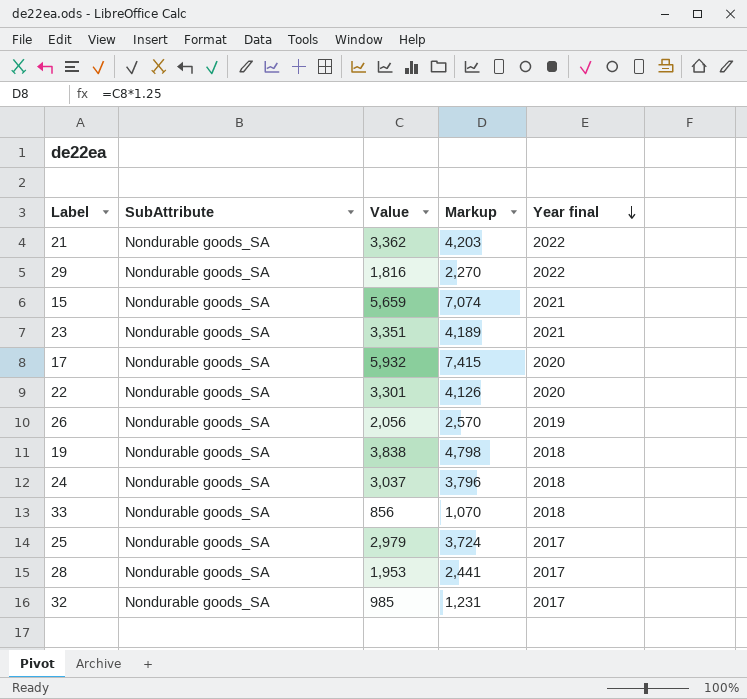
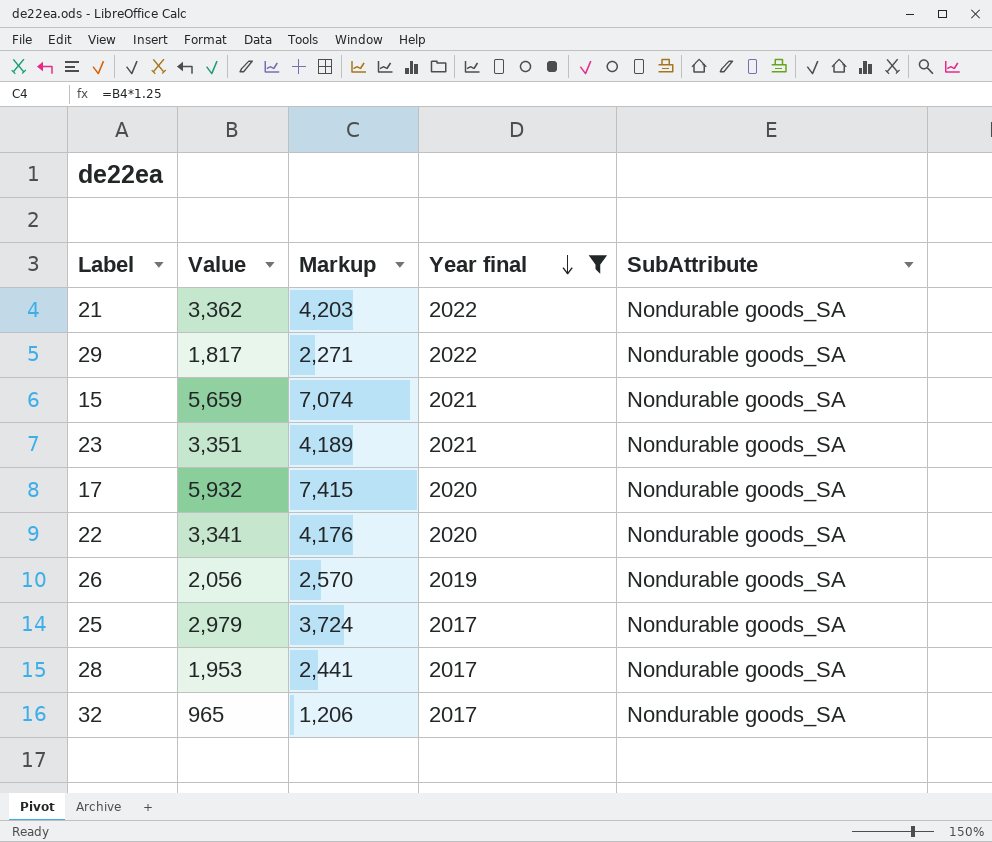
filter: none -> Year final != 2018
column SubAttribute | position: 2 -> 5
29 | Value: 1,816 -> 1,817
29 | Markup: 2,270 -> 2,271
22 | Value: 3,301 -> 3,341
22 | Markup: 4,126 -> 4,176
32 | Value: 985 -> 965
32 | Markup: 1,231 -> 1,206

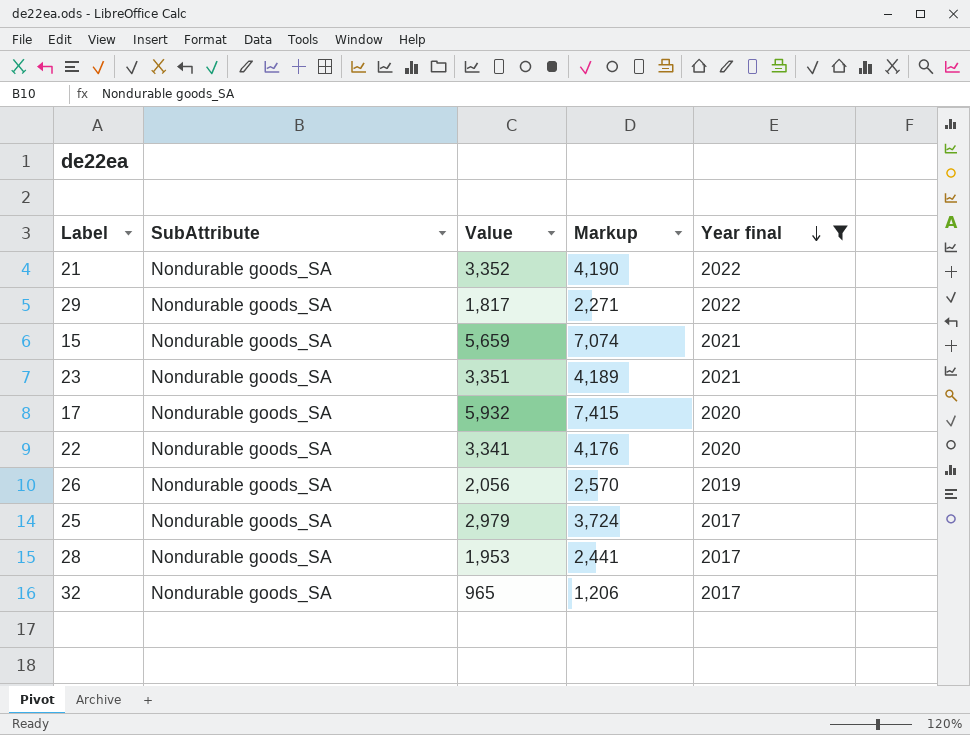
column SubAttribute | position: 5 -> 2
21 | Value: 3,362 -> 3,352
21 | Markup: 4,203 -> 4,190

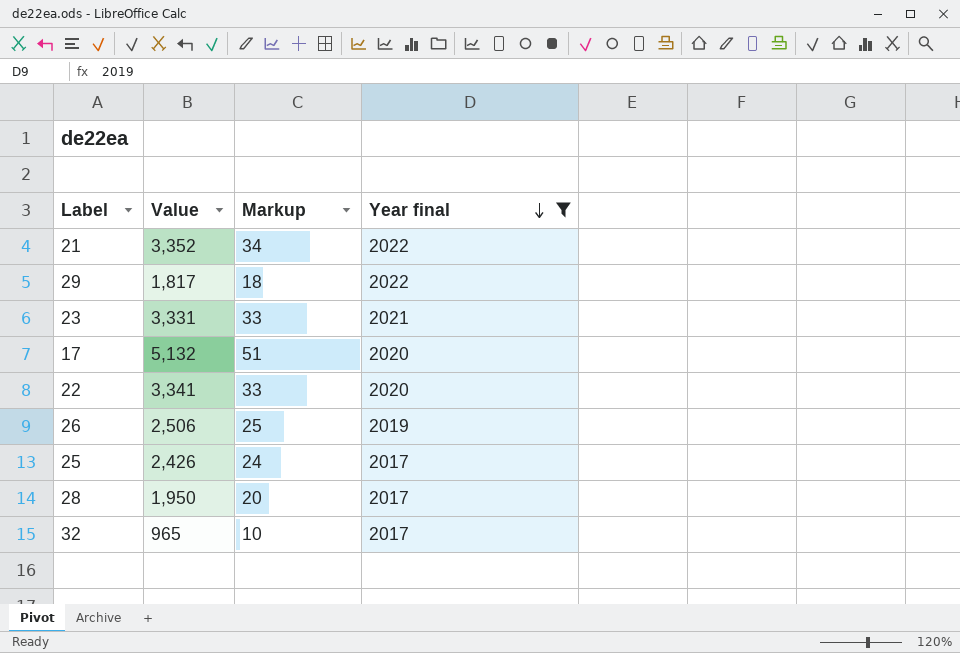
column SubAttribute | position: 2 -> none
column Markup | formula: [Value] * 1.25 -> [Value] * 0.01
row 15: Nondurable goods_SA | 5,659 | 7,074 | 2021 -> none
23 | Value: 3,351 -> 3,331
17 | Value: 5,932 -> 5,132
26 | Value: 2,056 -> 2,506
25 | Value: 2,979 -> 2,426
28 | Value: 1,953 -> 1,950

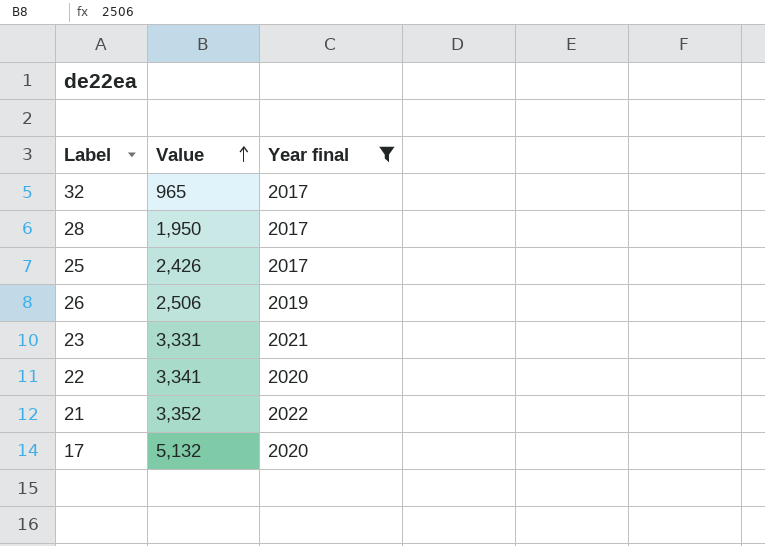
row order: Year final descending -> Value ascending
column Markup | formula: [Value] * 0.01 -> none
row 29: 1,817 | 18 | 2022 -> none

